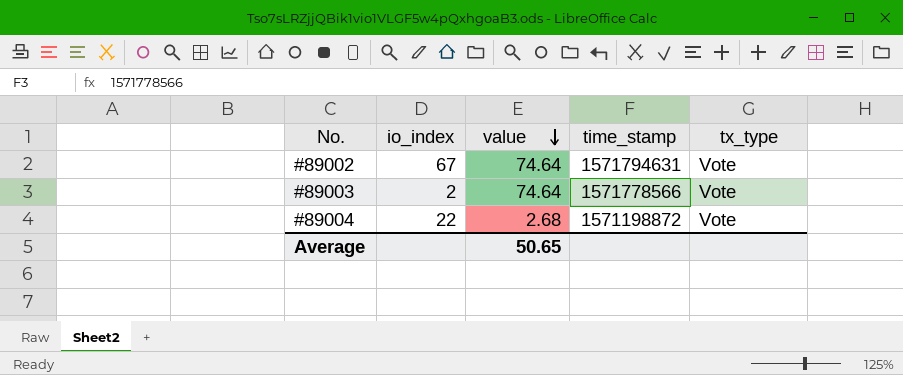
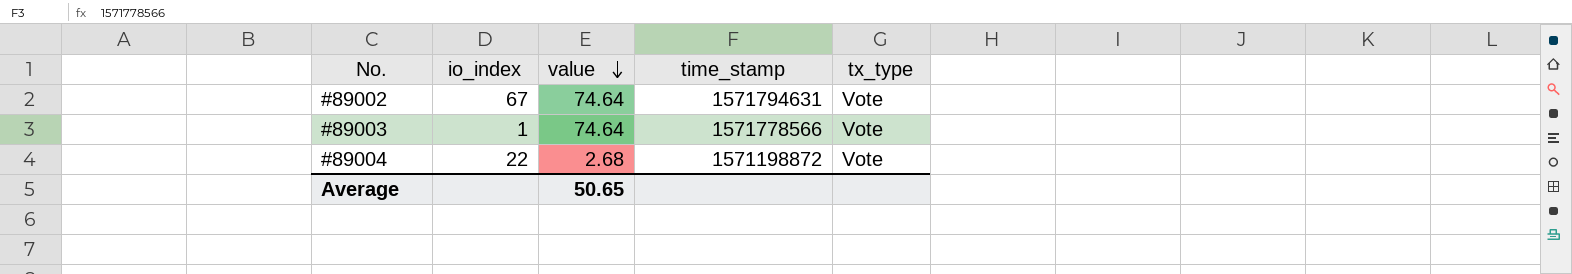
#89003 | io_index: 2 -> 1

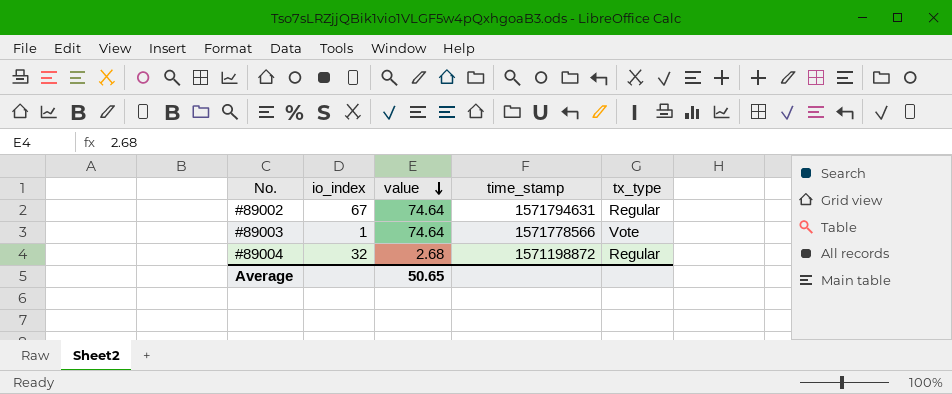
#89002 | tx_type: Vote -> Regular
#89004 | io_index: 22 -> 32
#89004 | tx_type: Vote -> Regular

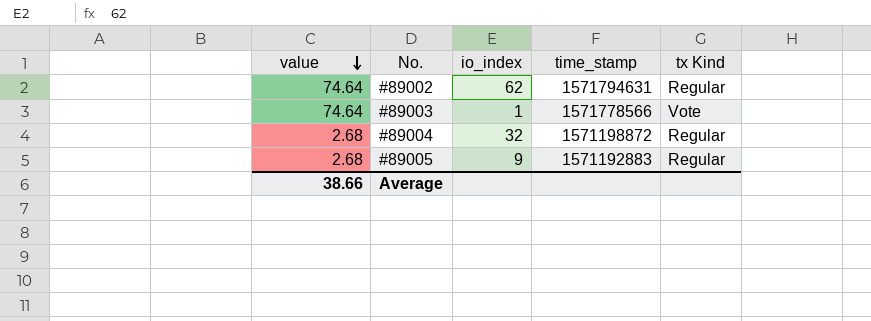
column value | position: 3 -> 1
column name: tx_type -> tx Kind
#89002 | io_index: 67 -> 62
row #89005: none -> 2.68 | 9 | 1571192883 | Regular
Average | value: 50.65 -> 38.66

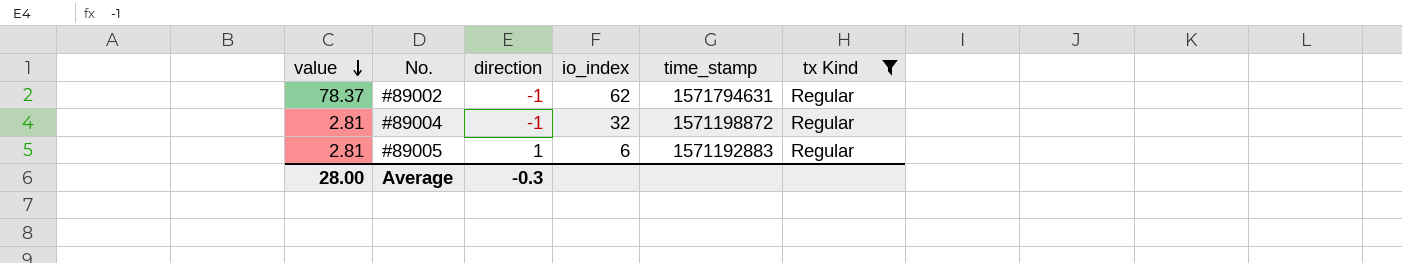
filter: none -> tx Kind = Regular
column direction | position: none -> 3
#89002 | value: 74.64 -> 78.37
#89004 | value: 2.68 -> 2.81
#89005 | value: 2.68 -> 2.81
#89005 | io_index: 9 -> 6
Average | value: 38.66 -> 28.00

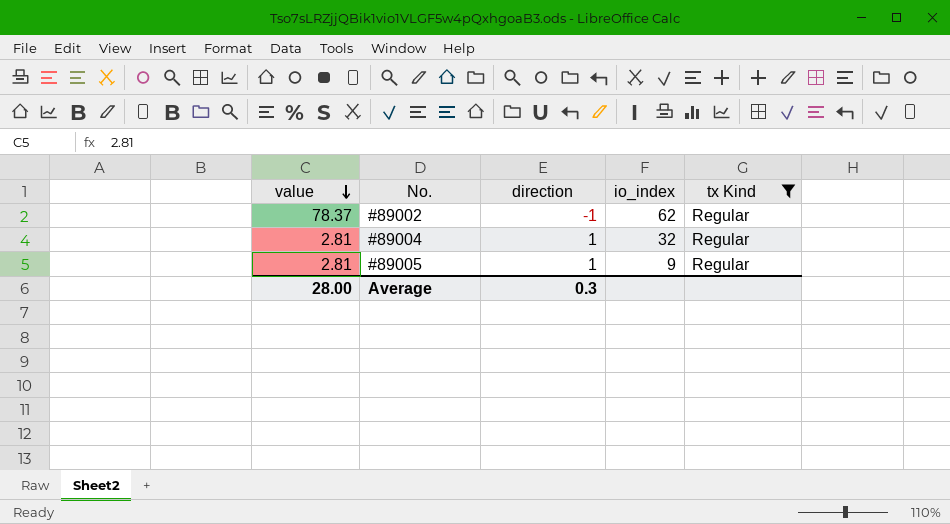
column time_stamp | position: 5 -> none
#89004 | direction: -1 -> 1
#89005 | io_index: 6 -> 9
Average | direction: -0.3 -> 0.3

